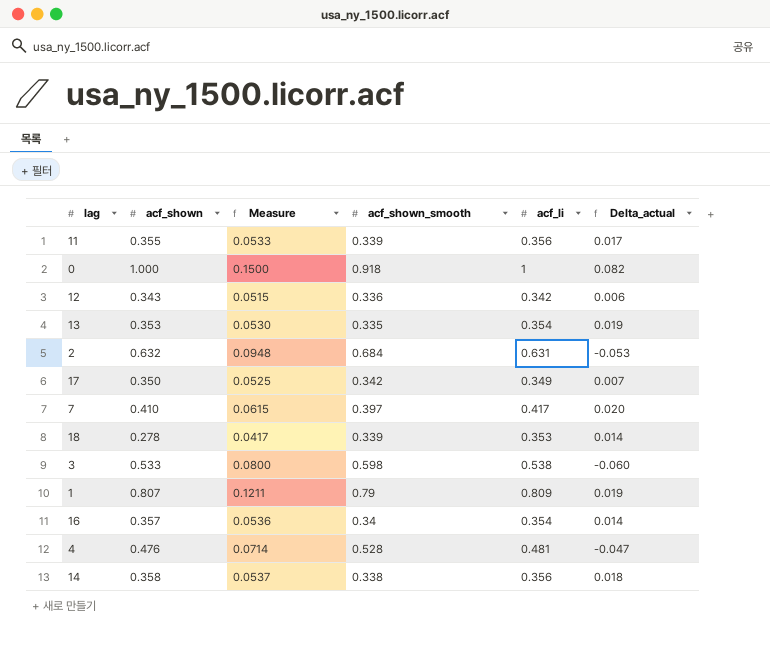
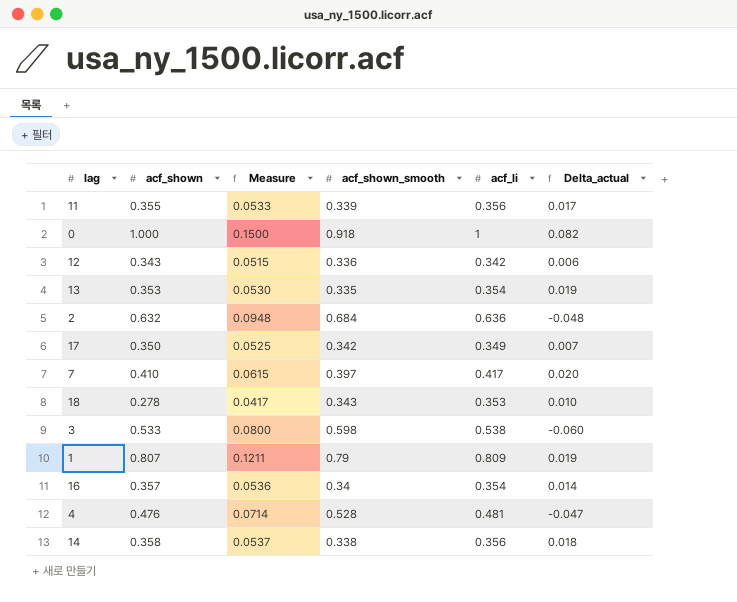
2 | acf_li: 0.631 -> 0.636
2 | Delta_actual: -0.053 -> -0.048
18 | acf_shown_smooth: 0.339 -> 0.343
18 | Delta_actual: 0.014 -> 0.010

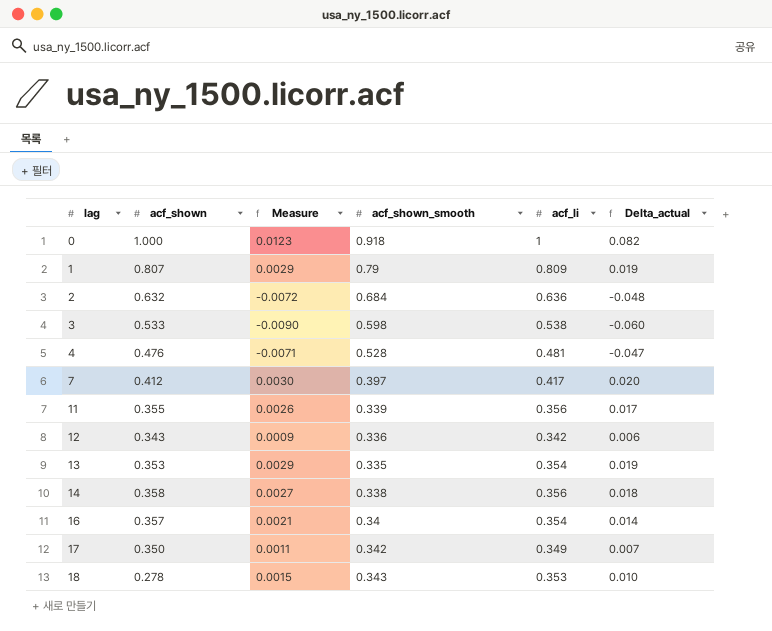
row order: none -> lag ascending
column Measure | formula: [acf_shown] * 0.15 -> [Delta_actual] * 0.15
7 | acf_shown: 0.410 -> 0.412

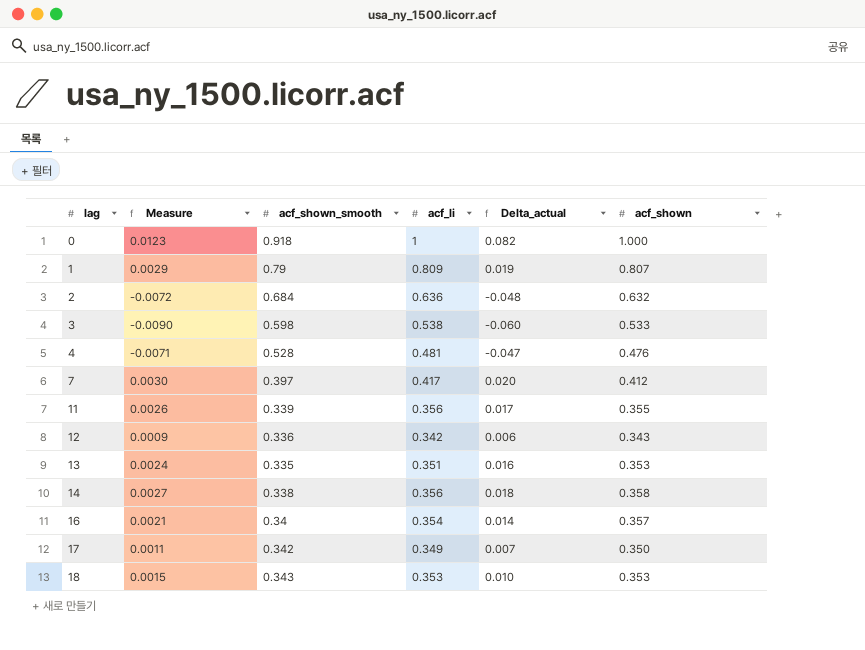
column acf_shown | position: 2 -> 6
13 | Measure: 0.0029 -> 0.0024
13 | acf_li: 0.354 -> 0.351
13 | Delta_actual: 0.019 -> 0.016
18 | acf_shown: 0.278 -> 0.353

